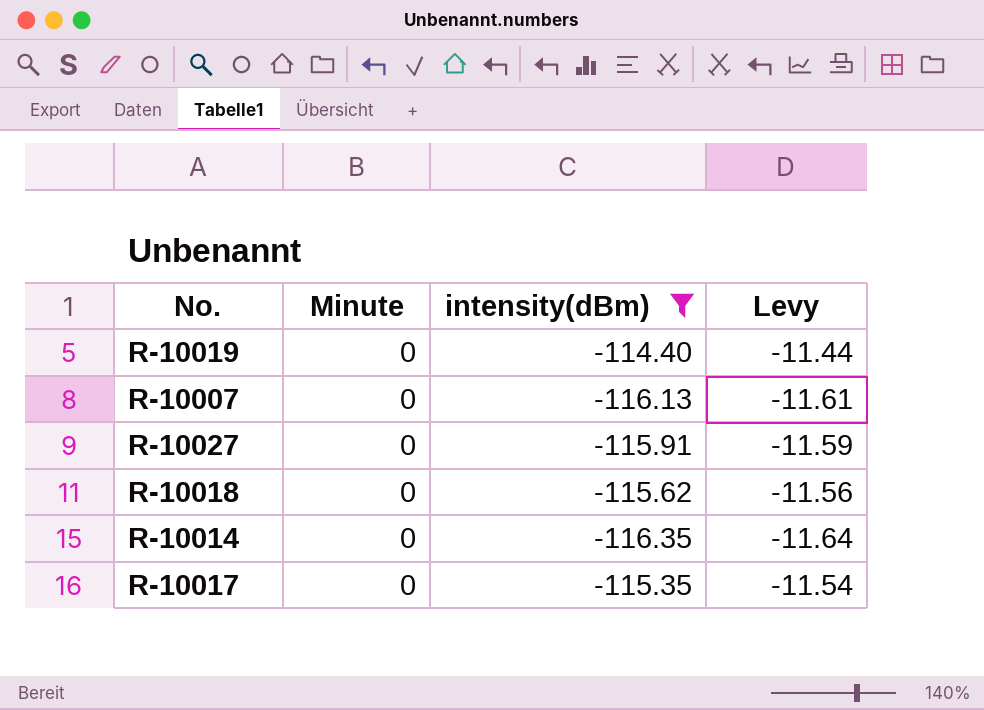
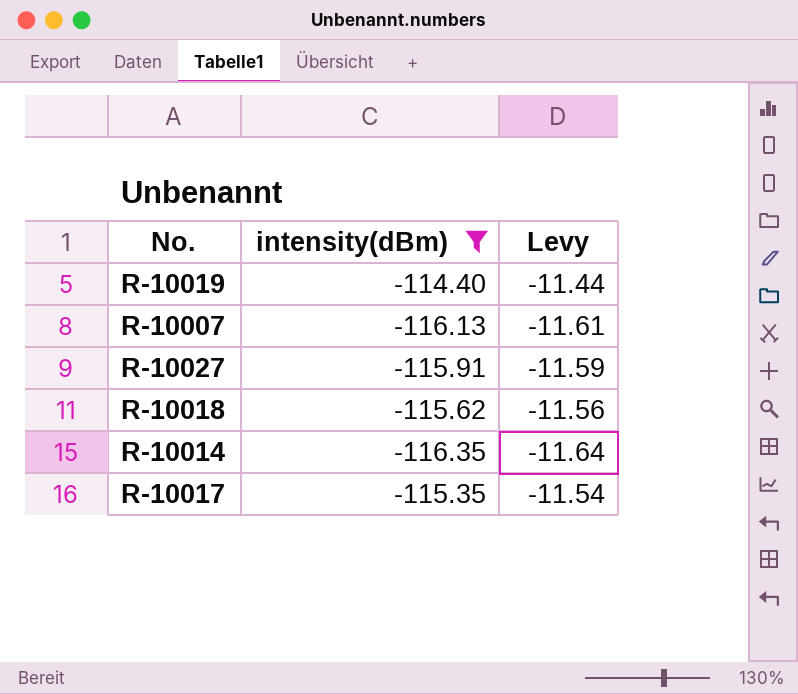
column Minute | position: 2 -> none

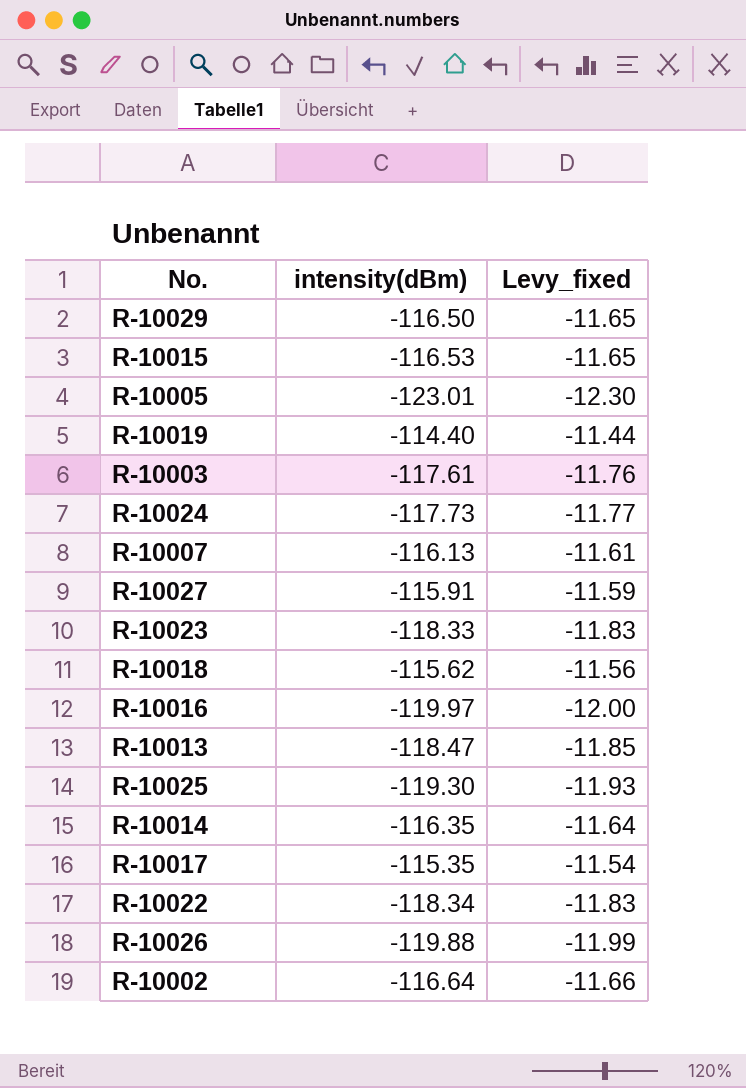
filter: intensity(dBm) >= -116.35 -> none
column name: Levy -> Levy_fixed

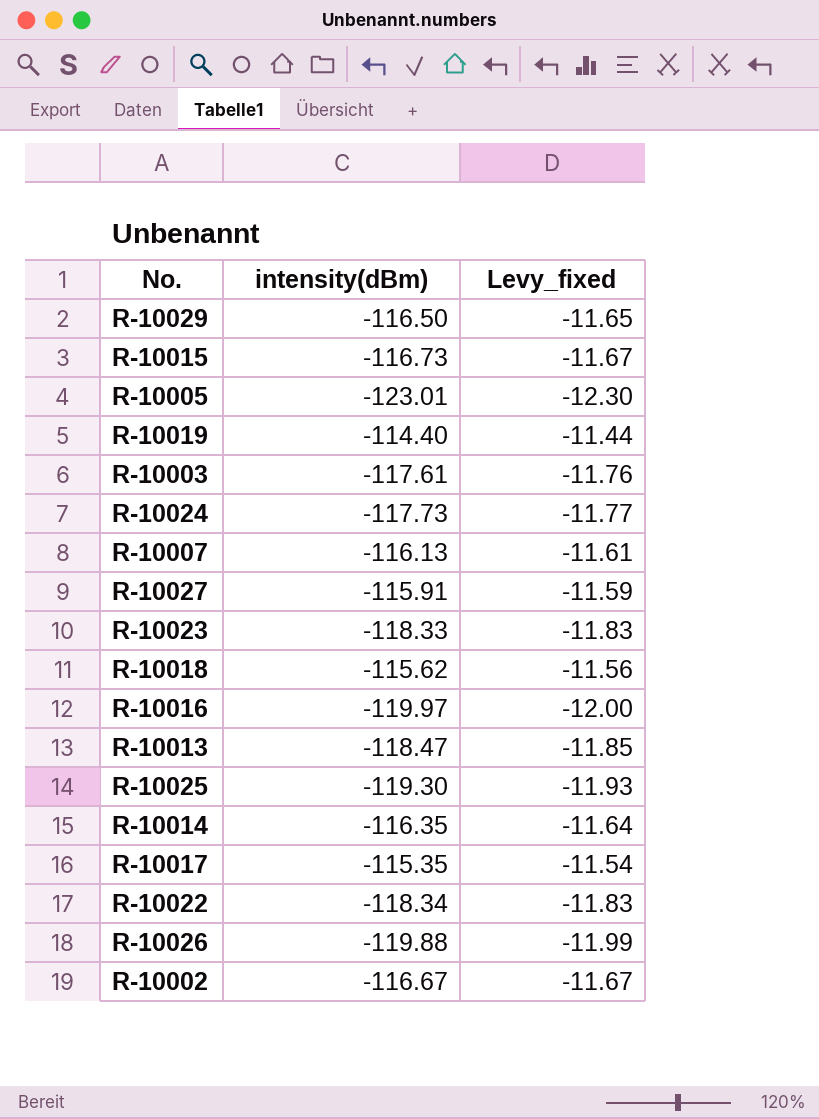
R-10015 | intensity(dBm): -116.53 -> -116.73
R-10015 | Levy_fixed: -11.65 -> -11.67
R-10002 | intensity(dBm): -116.64 -> -116.67
R-10002 | Levy_fixed: -11.66 -> -11.67

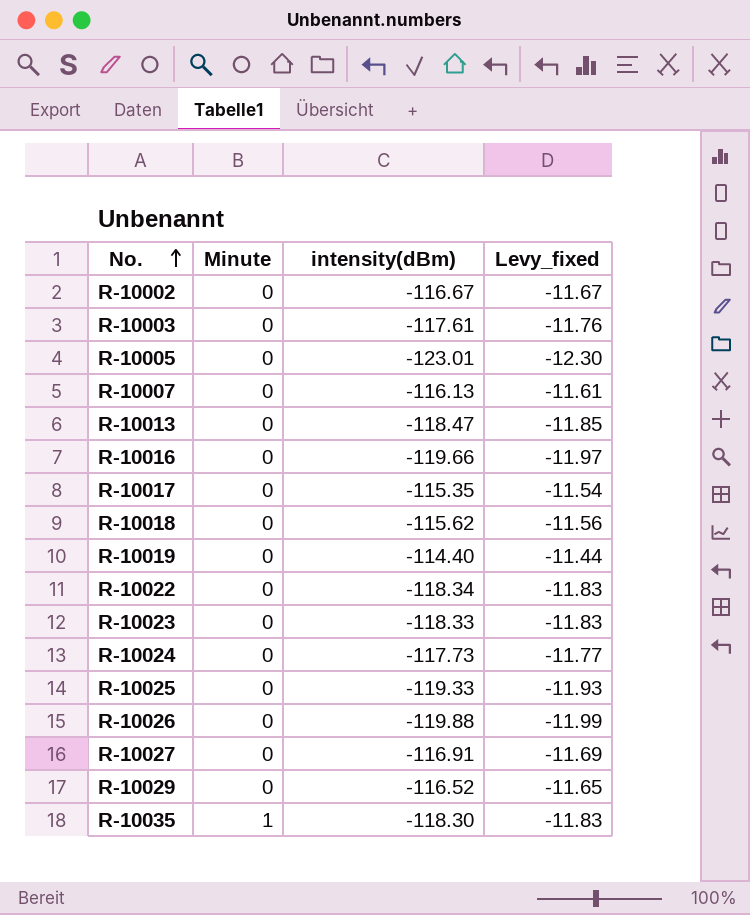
row order: none -> No. ascending
column Minute | position: none -> 2
row R-10015: -116.73 | -11.67 -> none
row R-10014: -116.35 | -11.64 -> none
R-10016 | intensity(dBm): -119.97 -> -119.66
R-10016 | Levy_fixed: -12.00 -> -11.97
R-10025 | intensity(dBm): -119.30 -> -119.33
R-10027 | intensity(dBm): -115.91 -> -116.91
R-10027 | Levy_fixed: -11.59 -> -11.69
R-10029 | intensity(dBm): -116.50 -> -116.52
row R-10035: none -> 1 | -118.30 | -11.83

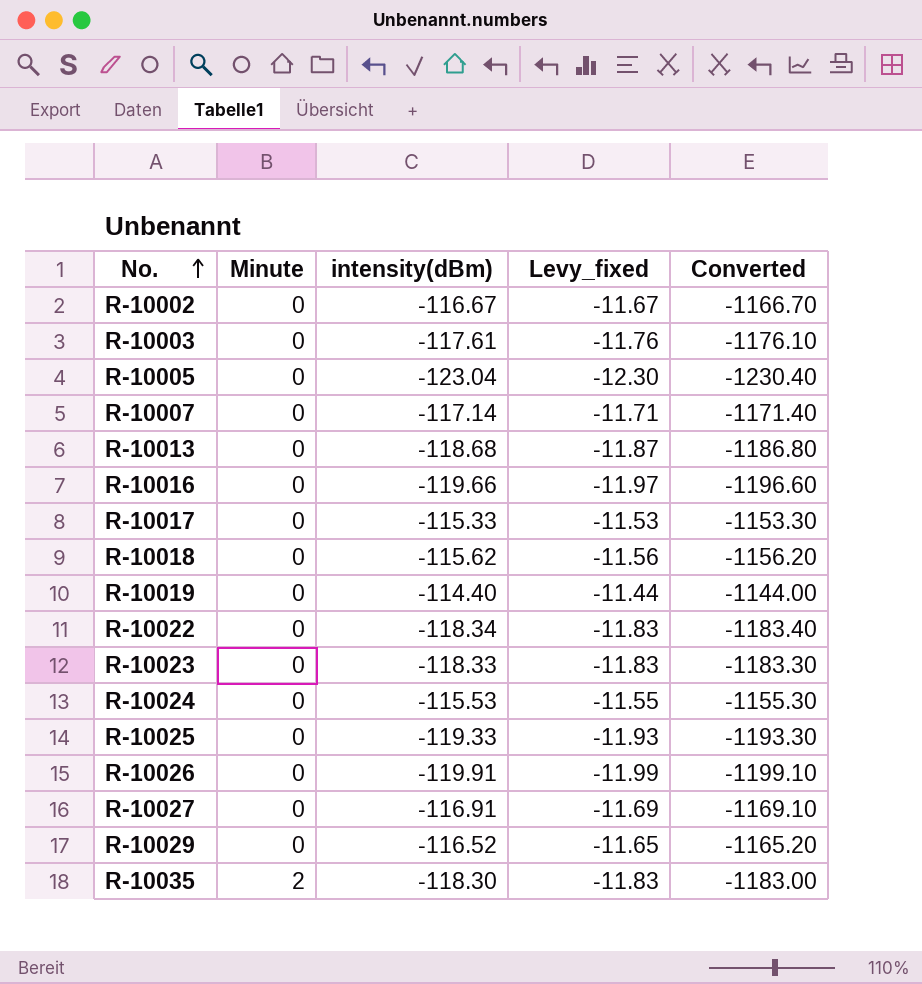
column Converted | formula: none -> [intensity(dBm)] * 10
R-10005 | intensity(dBm): -123.01 -> -123.04
R-10007 | intensity(dBm): -116.13 -> -117.14
R-10007 | Levy_fixed: -11.61 -> -11.71
R-10013 | intensity(dBm): -118.47 -> -118.68
R-10013 | Levy_fixed: -11.85 -> -11.87
R-10017 | intensity(dBm): -115.35 -> -115.33
R-10017 | Levy_fixed: -11.54 -> -11.53
R-10024 | intensity(dBm): -117.73 -> -115.53
R-10024 | Levy_fixed: -11.77 -> -11.55
R-10026 | intensity(dBm): -119.88 -> -119.91
R-10035 | Minute: 1 -> 2

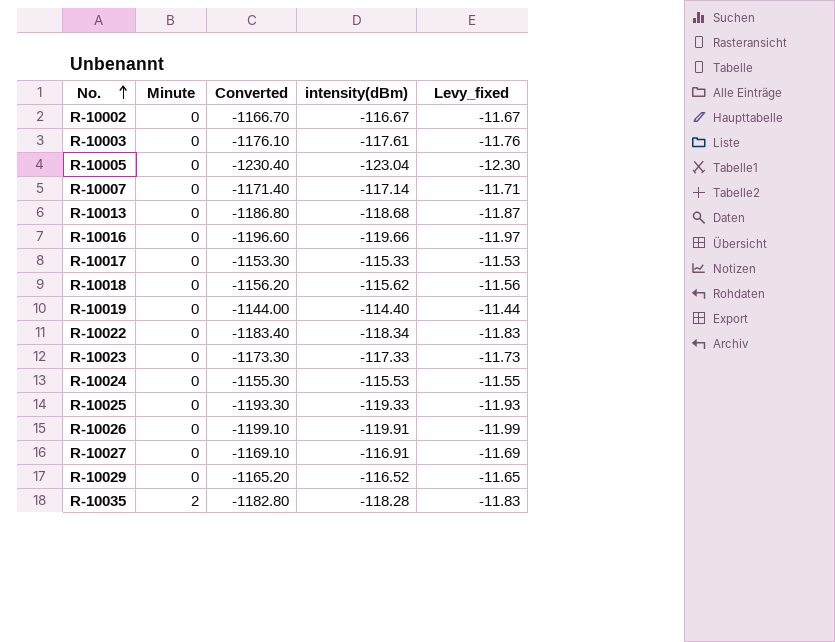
column Converted | position: 5 -> 3
R-10023 | Converted: -1183.30 -> -1173.30
R-10023 | intensity(dBm): -118.33 -> -117.33
R-10023 | Levy_fixed: -11.83 -> -11.73
R-10035 | Converted: -1183.00 -> -1182.80
R-10035 | intensity(dBm): -118.30 -> -118.28

